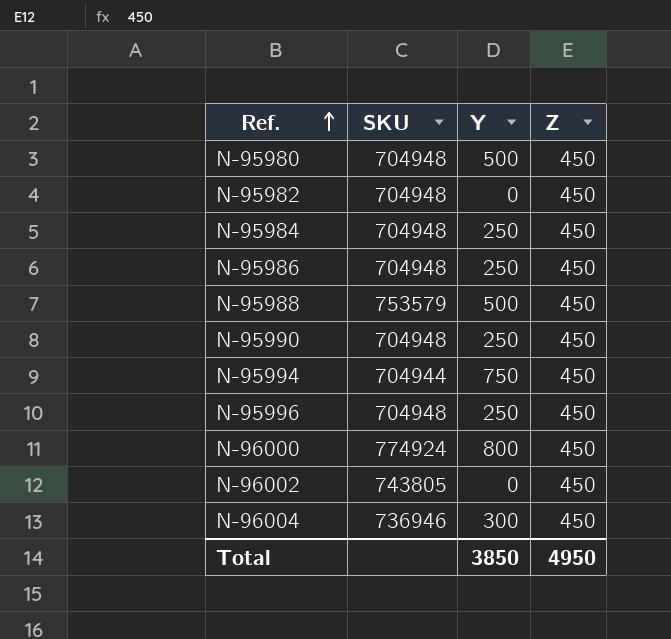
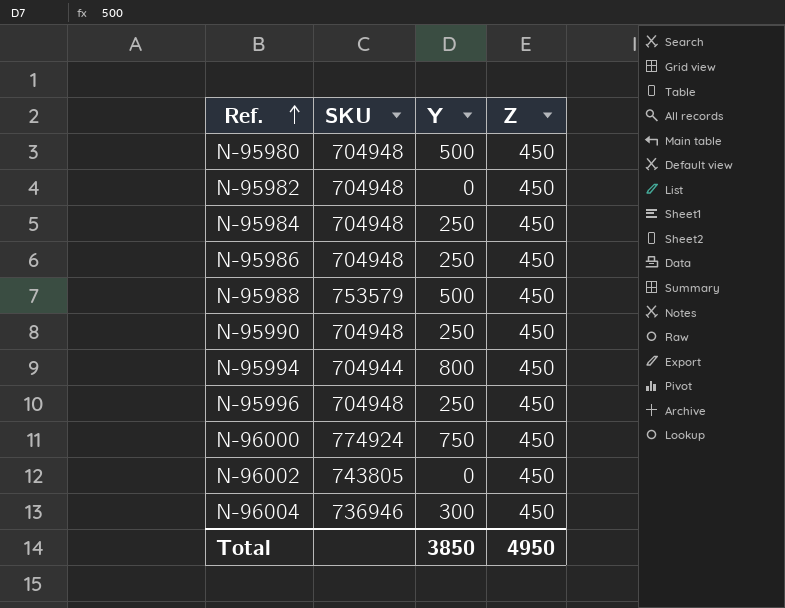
N-95994 | Y: 750 -> 800
N-96000 | Y: 800 -> 750

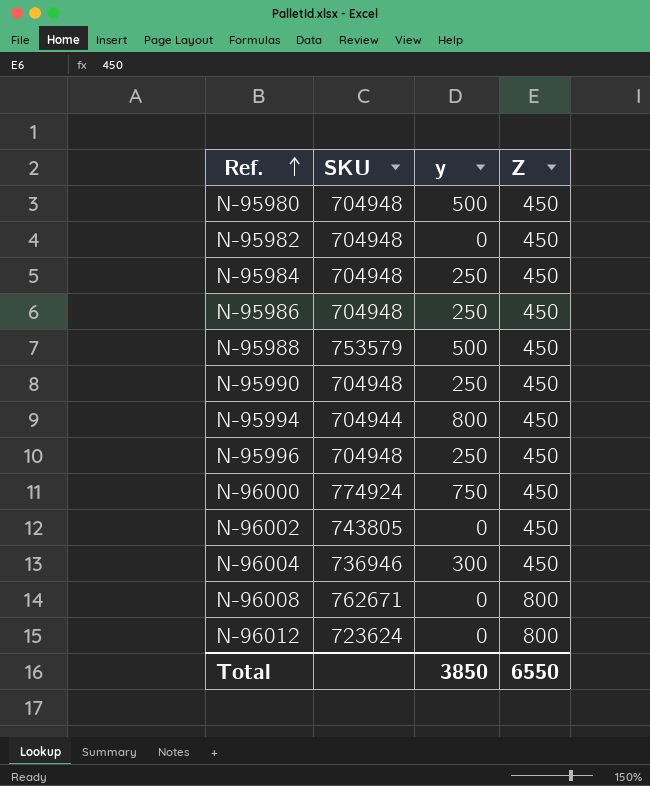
column name: Y -> y
row N-96008: none -> 762671 | 0 | 800
row N-96012: none -> 723624 | 0 | 800
Total | Z: 4950 -> 6550

